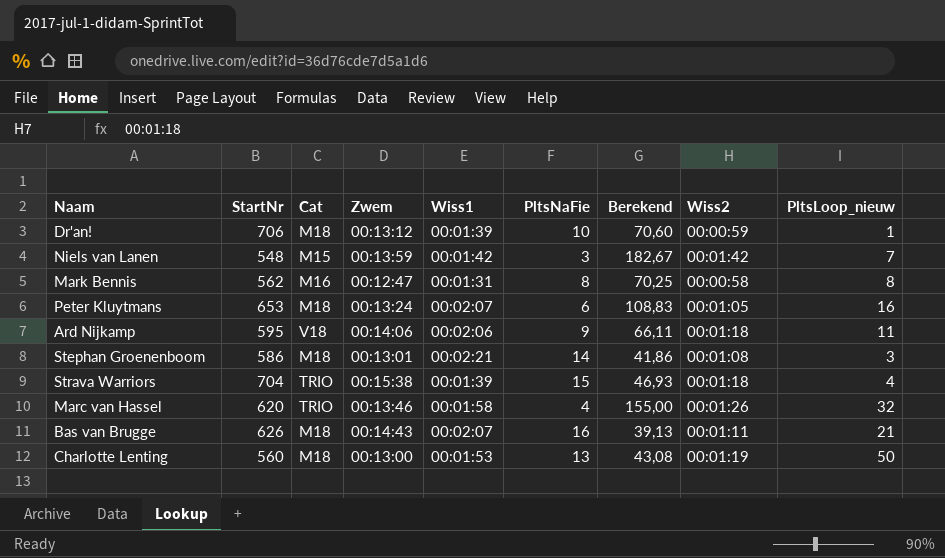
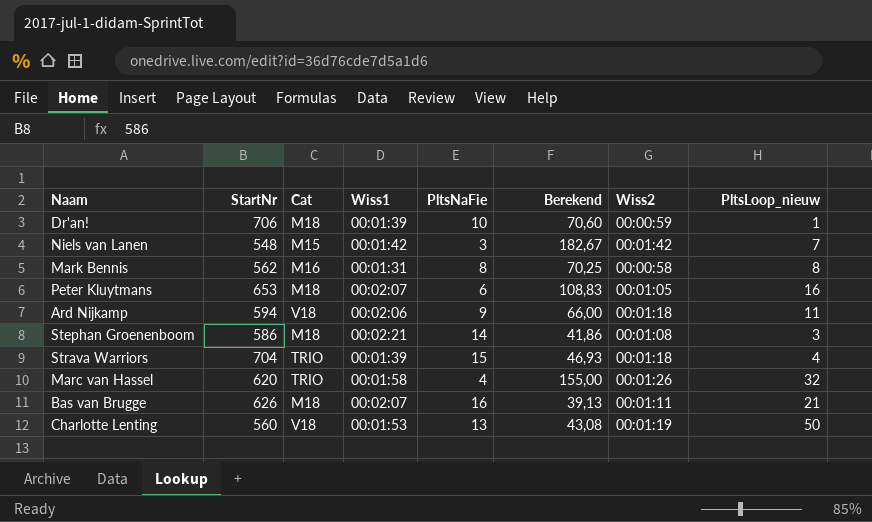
column Zwem | position: 4 -> none
Ard Nijkamp | StartNr: 595 -> 594
Ard Nijkamp | Berekend: 66,11 -> 66,00
Charlotte Lenting | Cat: M18 -> V18

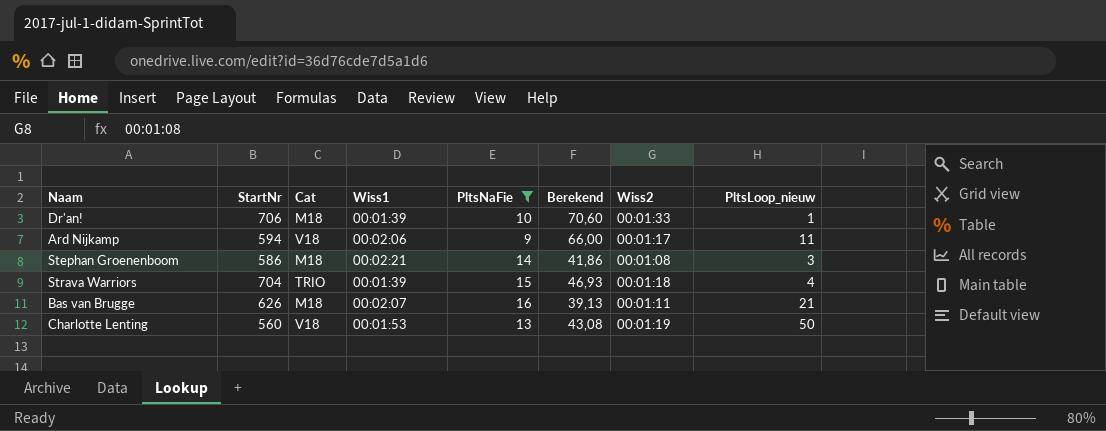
filter: none -> PltsNaFie >= 9
Dr'an! | Wiss2: 00:00:59 -> 00:01:33
Ard Nijkamp | Wiss2: 00:01:18 -> 00:01:17

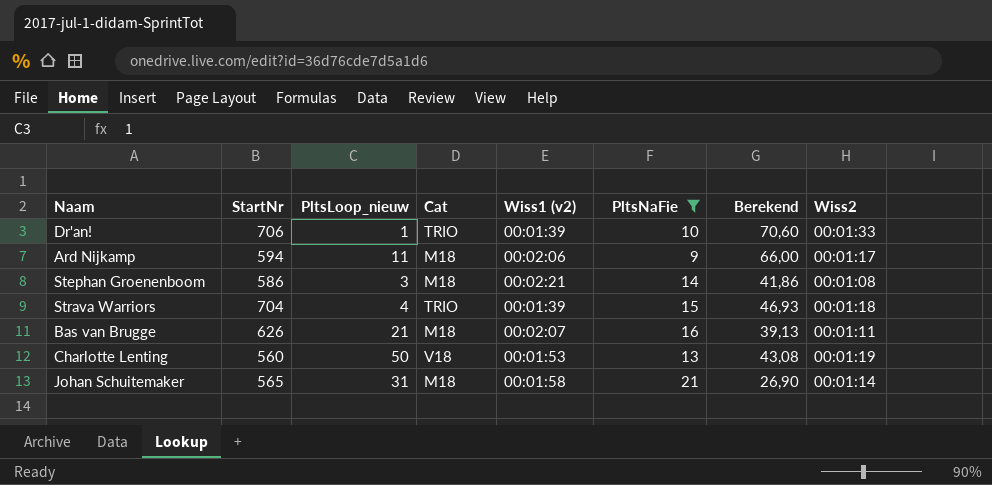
column PltsLoop_nieuw | position: 8 -> 3
column name: Wiss1 -> Wiss1 (v2)
Dr'an! | Cat: M18 -> TRIO
Ard Nijkamp | Cat: V18 -> M18
row Johan Schuitemaker: none -> 565 | 31 | M18 | 00:01:58 | 21 | 26,90 | 00:01:14

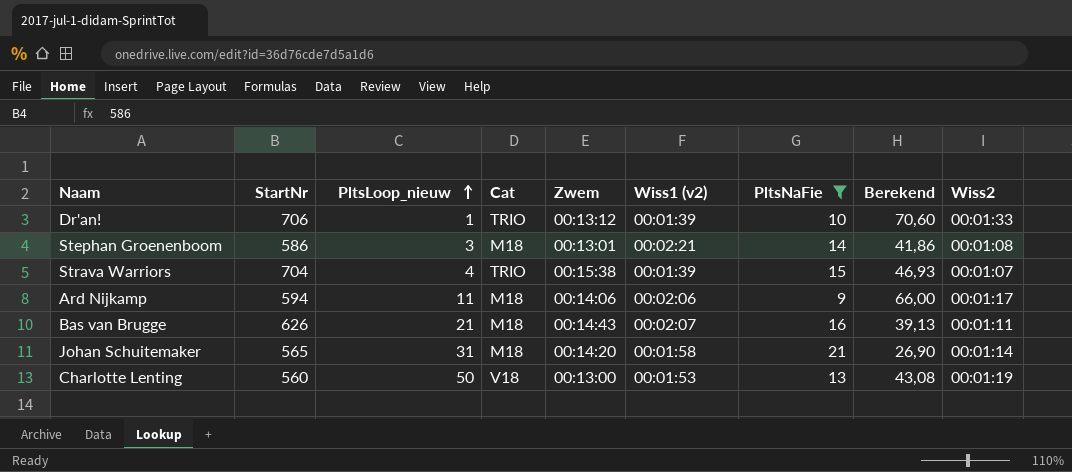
row order: none -> PltsLoop_nieuw ascending
column Zwem | position: none -> 5
Strava Warriors | Wiss2: 00:01:18 -> 00:01:07

